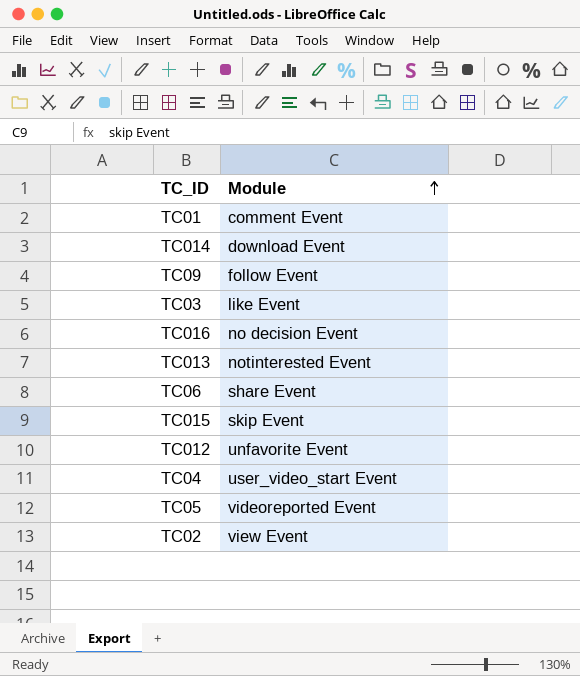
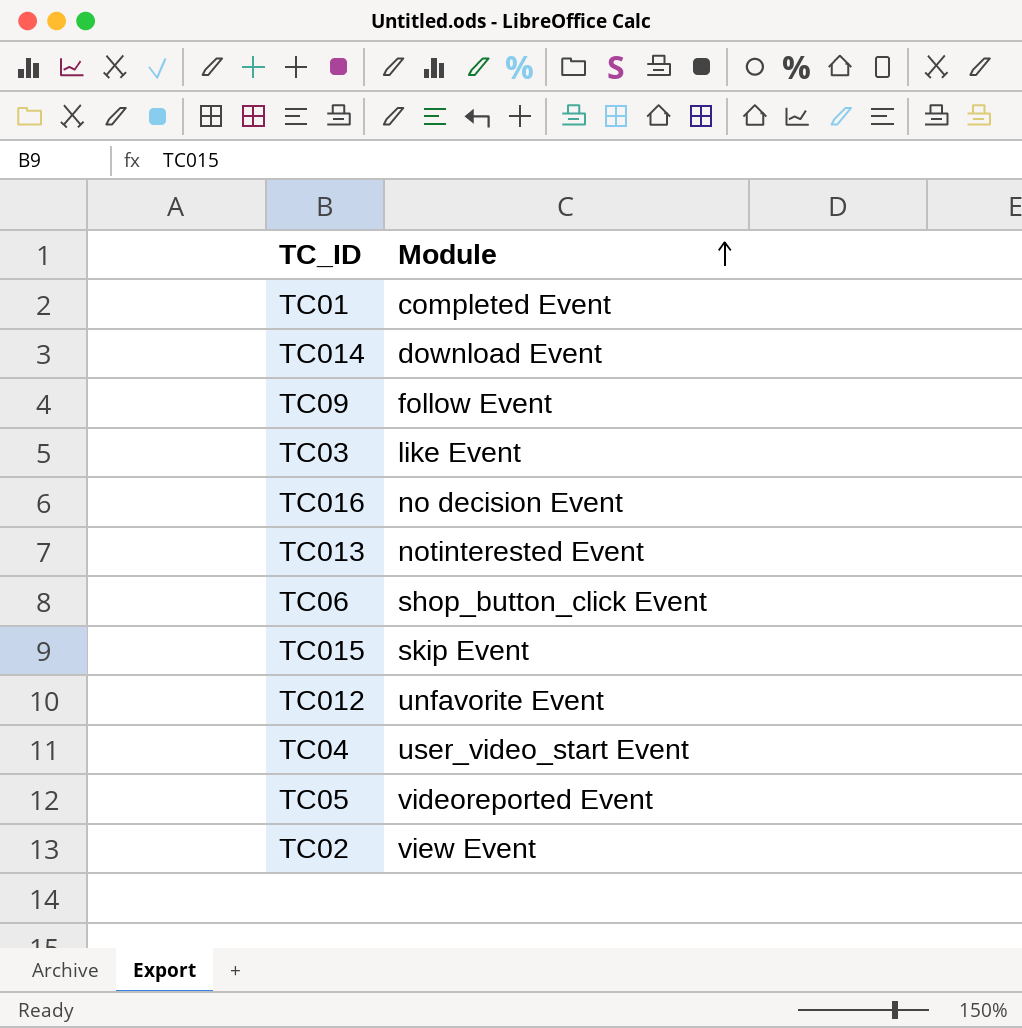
TC01 | Module: comment Event -> completed Event
TC06 | Module: share Event -> shop_button_click Event

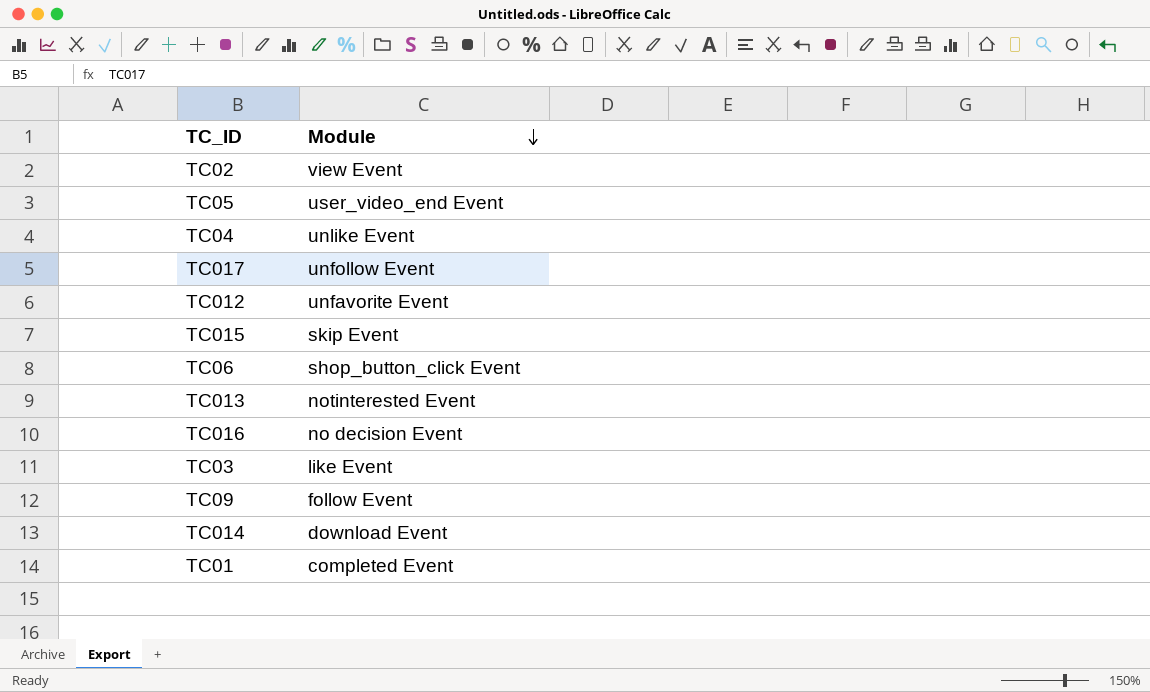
row order: Module ascending -> Module descending
TC05 | Module: videoreported Event -> user_video_end Event
TC04 | Module: user_video_start Event -> unlike Event
row TC017: none -> unfollow Event

